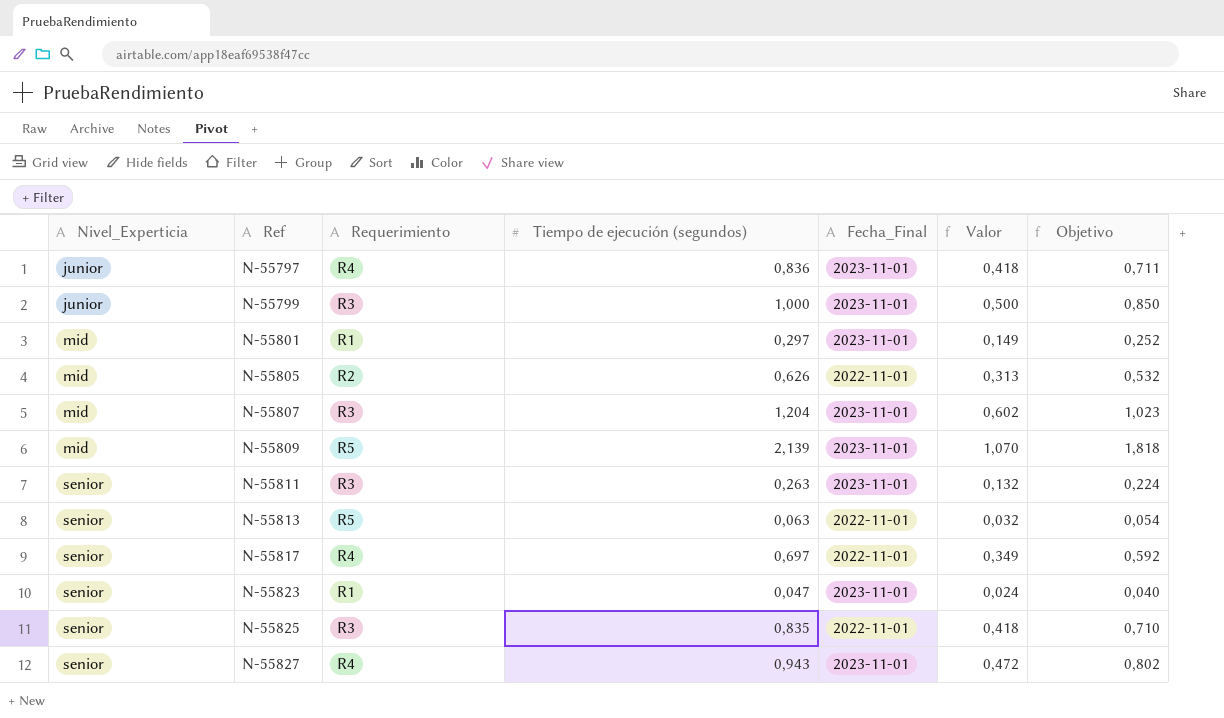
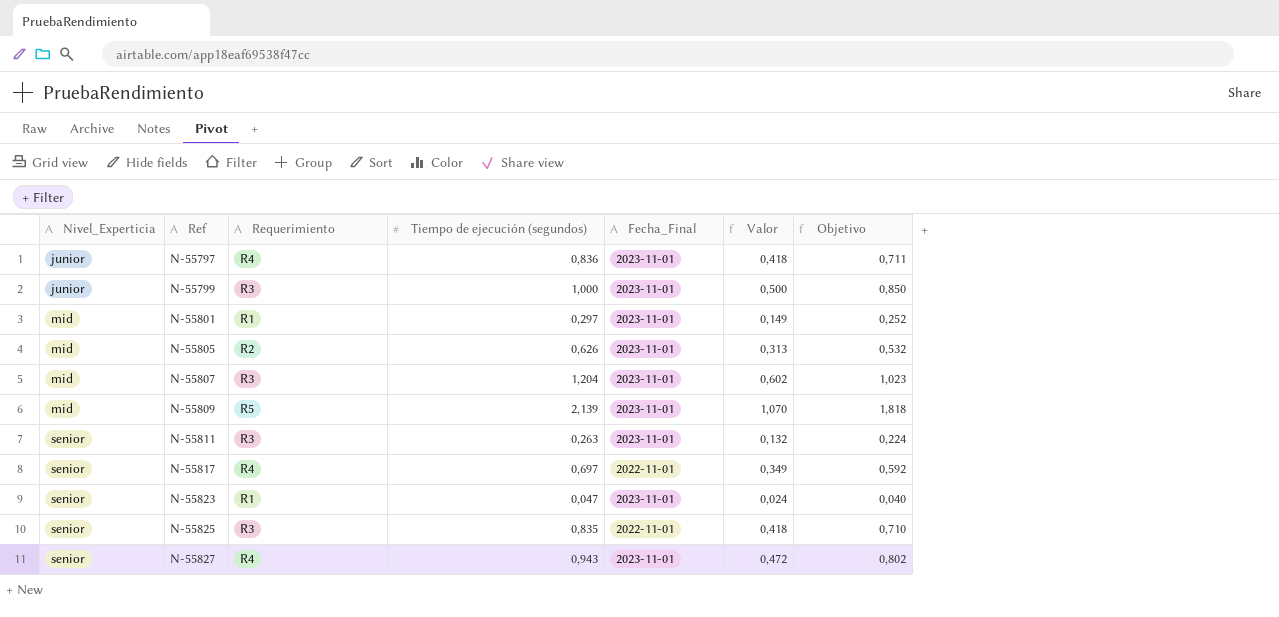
row N-55813: senior | R5 | 0,063 | 2022-11-01 | 0,032 | 0,054 -> none
N-55805 | Fecha_Final: 2022-11-01 -> 2023-11-01

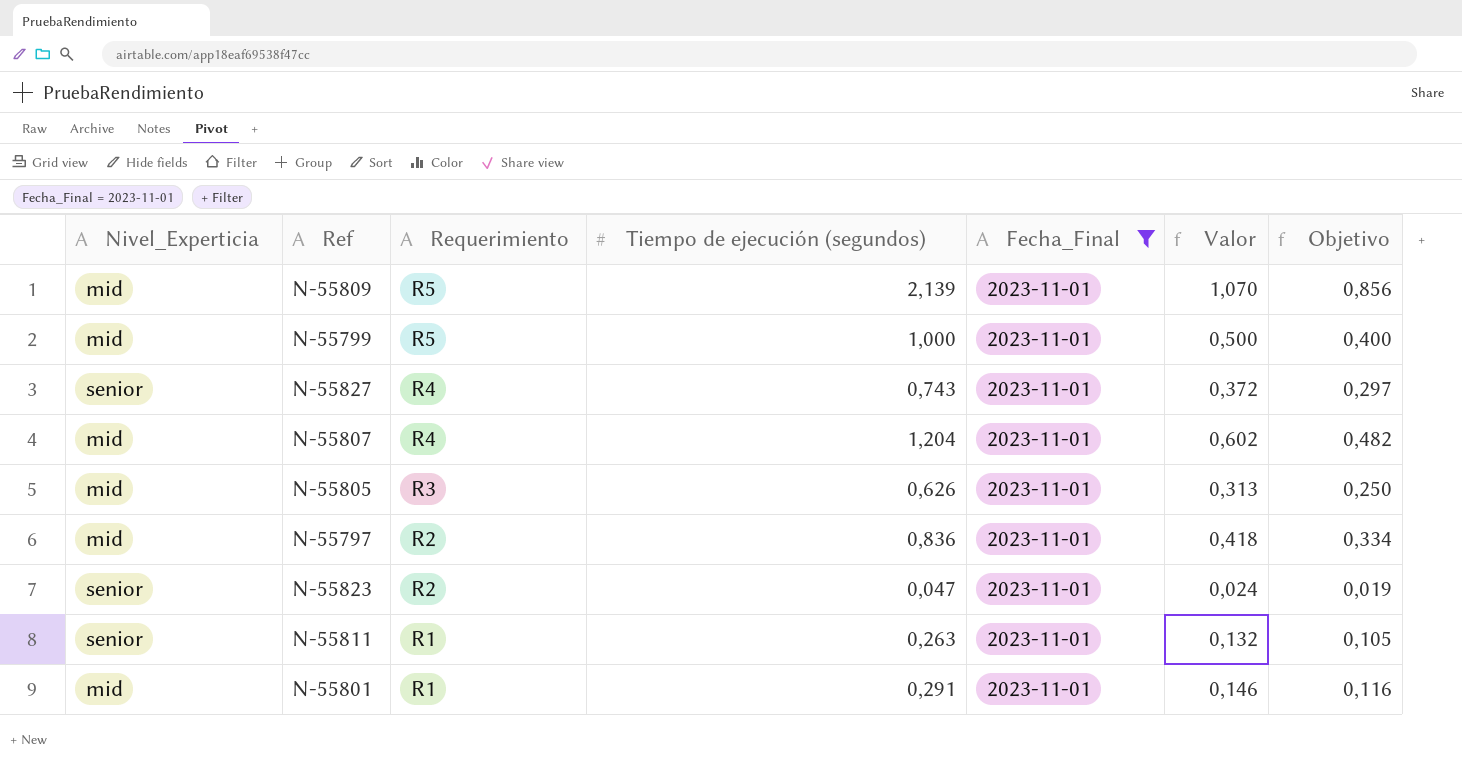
filter: none -> Fecha_Final = 2023-11-01
row order: Nivel_Experticia ascending -> Requerimiento descending
column Objetivo | formula: [Tiempo de ejecución (segundos)] * 0,85 -> [Tiempo de ejecución (segundos)] * 0,4
N-55799 | Nivel_Experticia: junior -> mid
N-55799 | Requerimiento: R3 -> R5
N-55827 | Tiempo de ejecución (segundos): 0,943 -> 0,743
N-55827 | Valor: 0,472 -> 0,372
N-55807 | Requerimiento: R3 -> R4
N-55805 | Requerimiento: R2 -> R3
N-55797 | Nivel_Experticia: junior -> mid
N-55797 | Requerimiento: R4 -> R2
N-55823 | Requerimiento: R1 -> R2
N-55811 | Requerimiento: R3 -> R1
N-55801 | Tiempo de ejecución (segundos): 0,297 -> 0,291
N-55801 | Valor: 0,149 -> 0,146

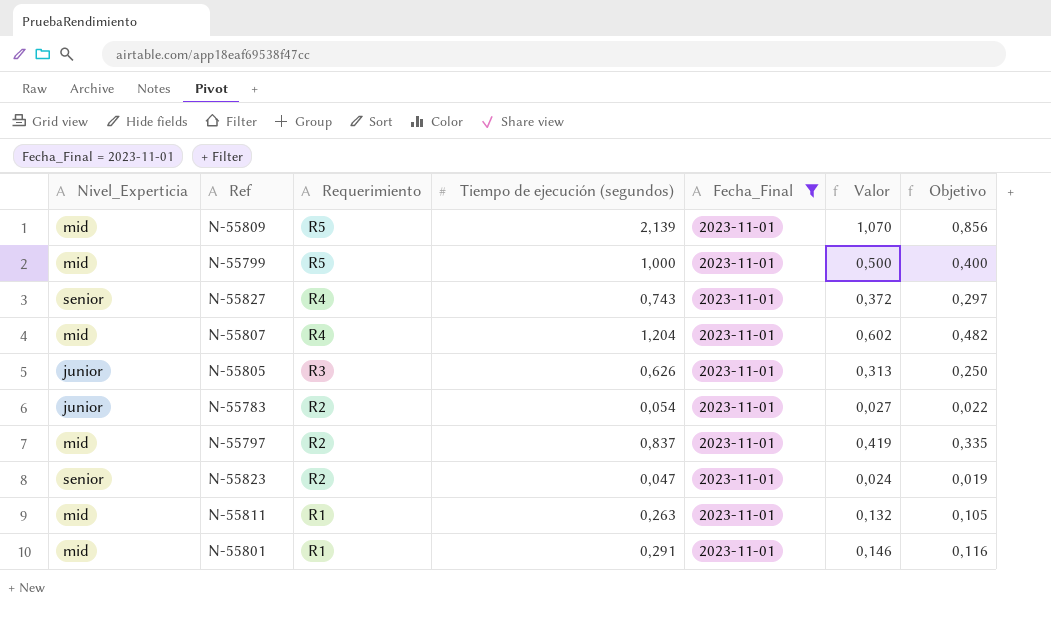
N-55805 | Nivel_Experticia: mid -> junior
row N-55783: none -> junior | R2 | 0,054 | 2023-11-01 | 0,027 | 0,022
N-55797 | Tiempo de ejecución (segundos): 0,836 -> 0,837
N-55797 | Valor: 0,418 -> 0,419
N-55797 | Objetivo: 0,334 -> 0,335
N-55811 | Nivel_Experticia: senior -> mid

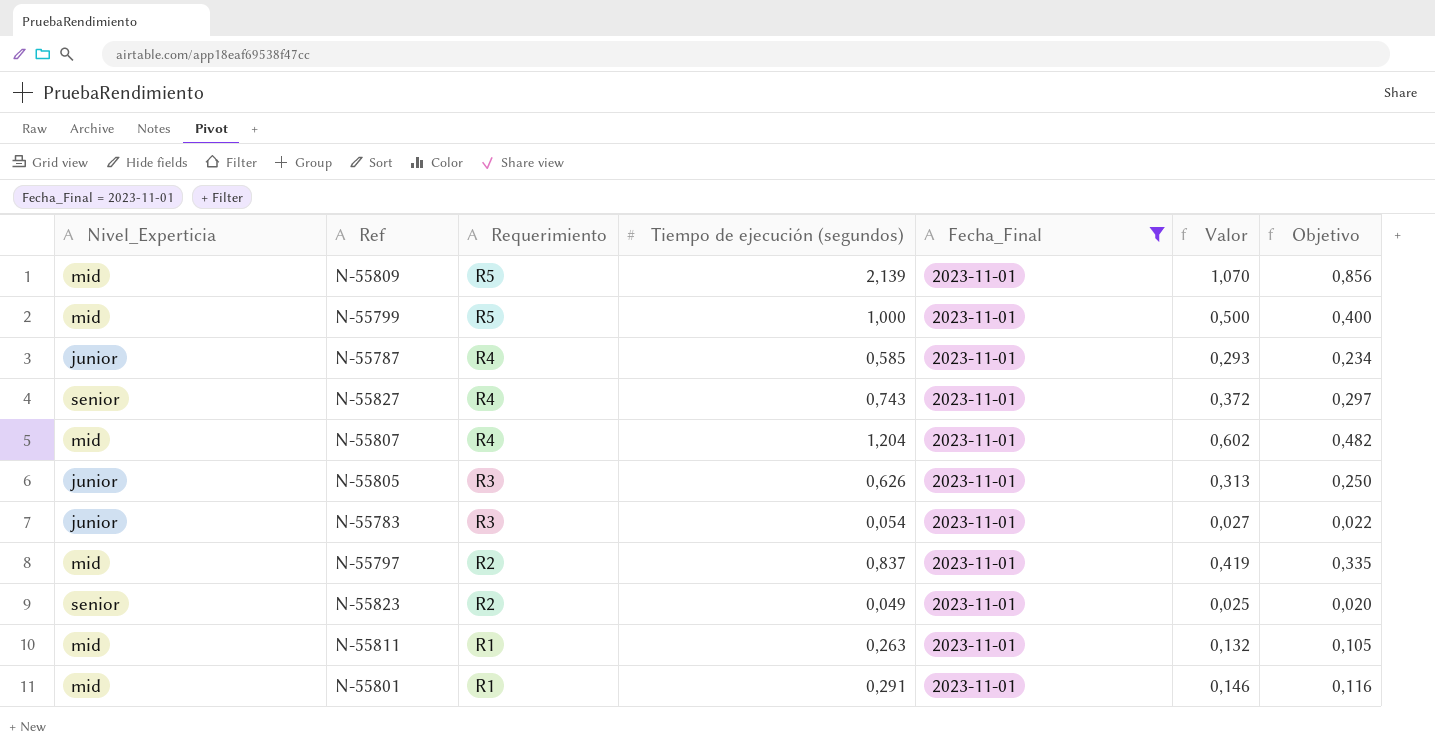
row N-55787: none -> junior | R4 | 0,585 | 2023-11-01 | 0,293 | 0,234
N-55783 | Requerimiento: R2 -> R3
N-55823 | Tiempo de ejecución (segundos): 0,047 -> 0,049
N-55823 | Valor: 0,024 -> 0,025
N-55823 | Objetivo: 0,019 -> 0,020

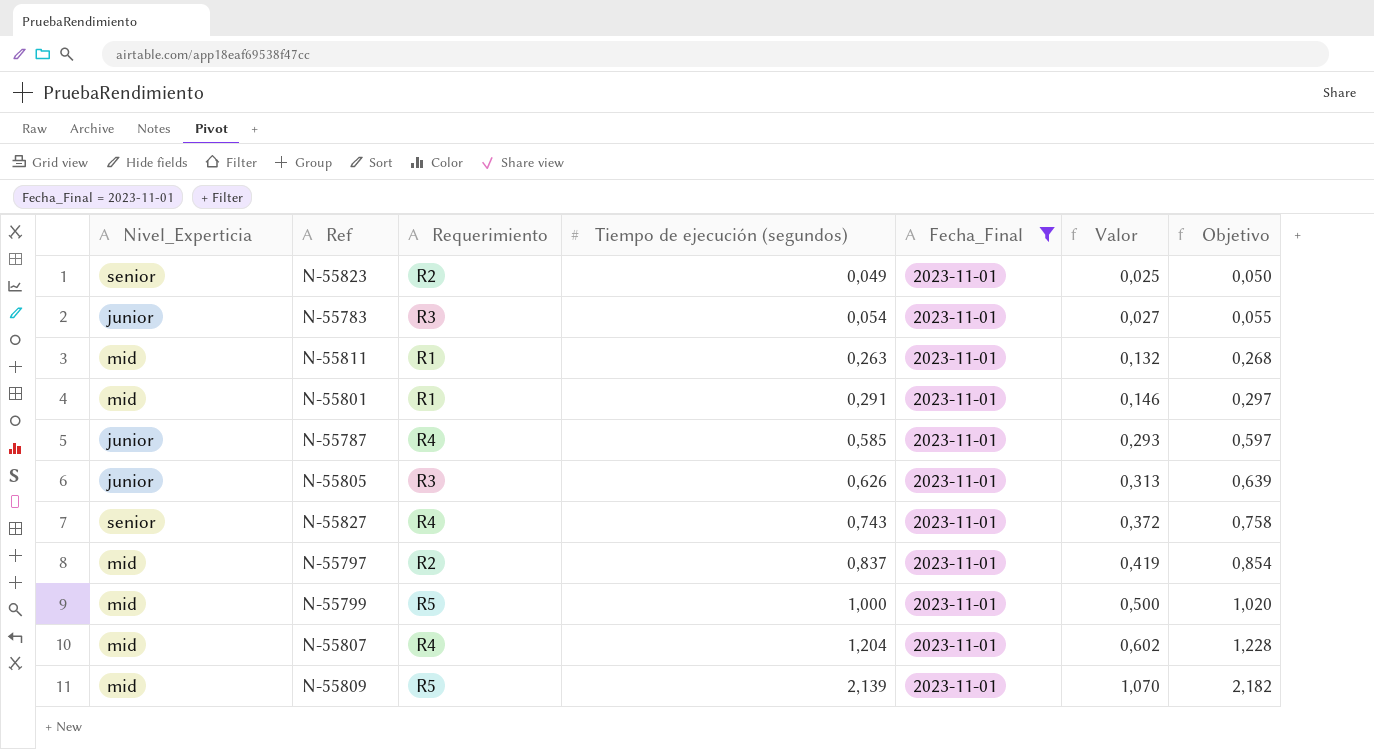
row order: Requerimiento descending -> Tiempo de ejecución (segundos) ascending
column Objetivo | formula: [Tiempo de ejecución (segundos)] * 0,4 -> [Tiempo de ejecución (segundos)] * 1,02

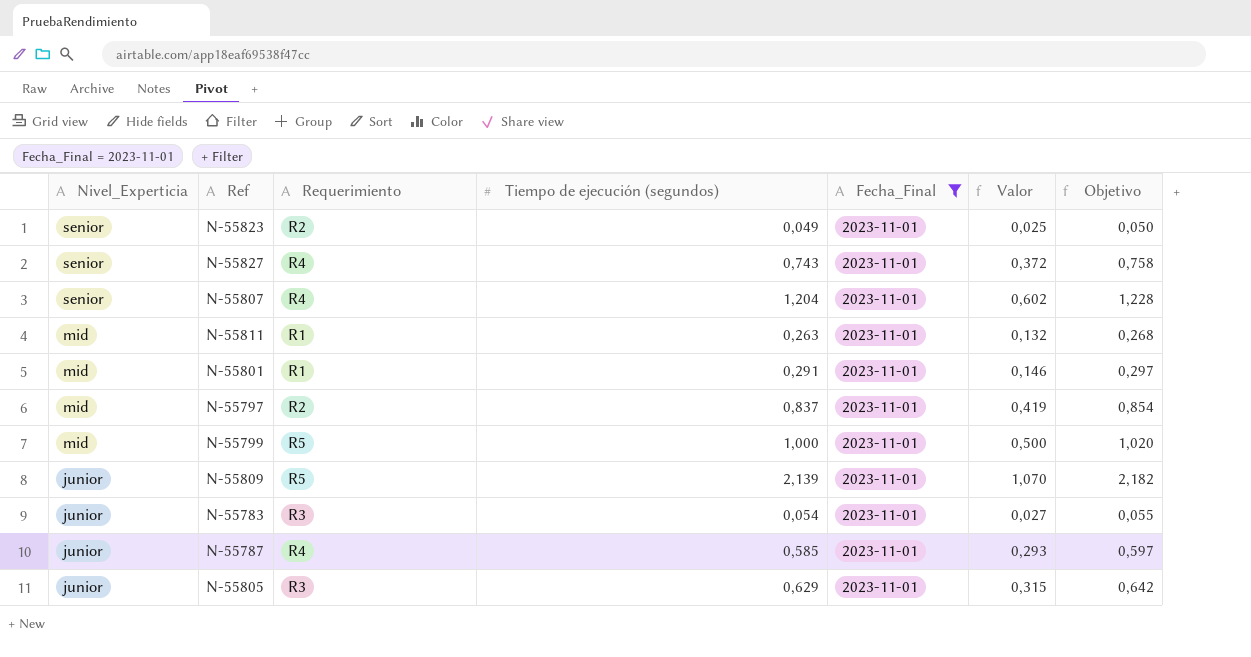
row order: Tiempo de ejecución (segundos) ascending -> Nivel_Experticia descending
N-55807 | Nivel_Experticia: mid -> senior
N-55809 | Nivel_Experticia: mid -> junior
N-55805 | Tiempo de ejecución (segundos): 0,626 -> 0,629
N-55805 | Valor: 0,313 -> 0,315
N-55805 | Objetivo: 0,639 -> 0,642

